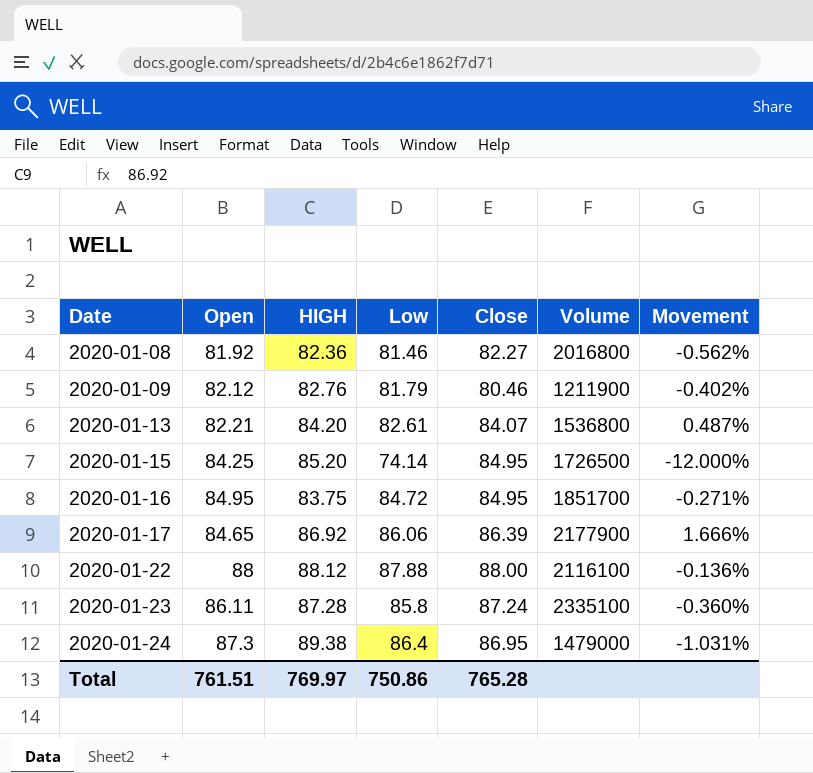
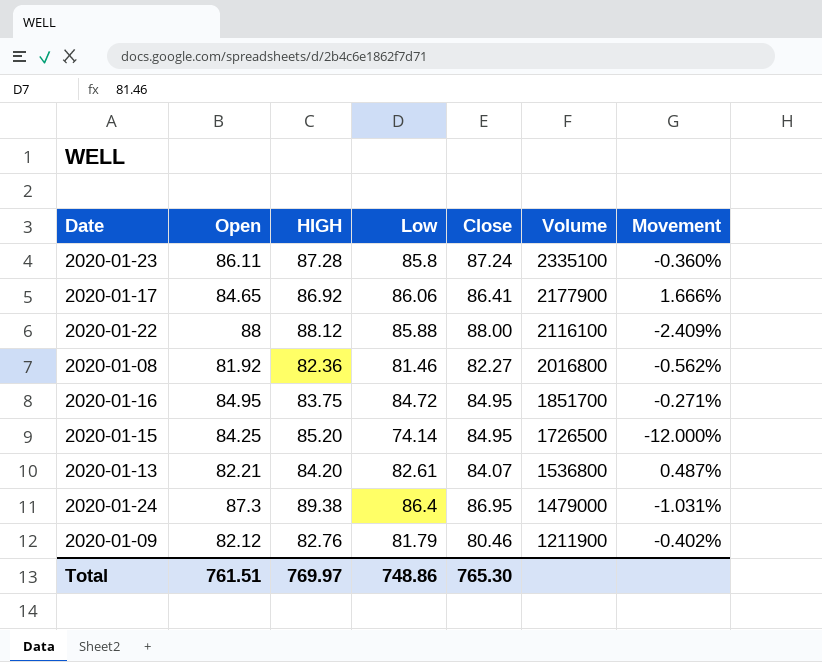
row order: Date ascending -> Volume descending
2020-01-17 | Close: 86.39 -> 86.41
2020-01-22 | Low: 87.88 -> 85.88
2020-01-22 | Movement: -0.136% -> -2.409%
Total | Low: 750.86 -> 748.86
Total | Close: 765.28 -> 765.30

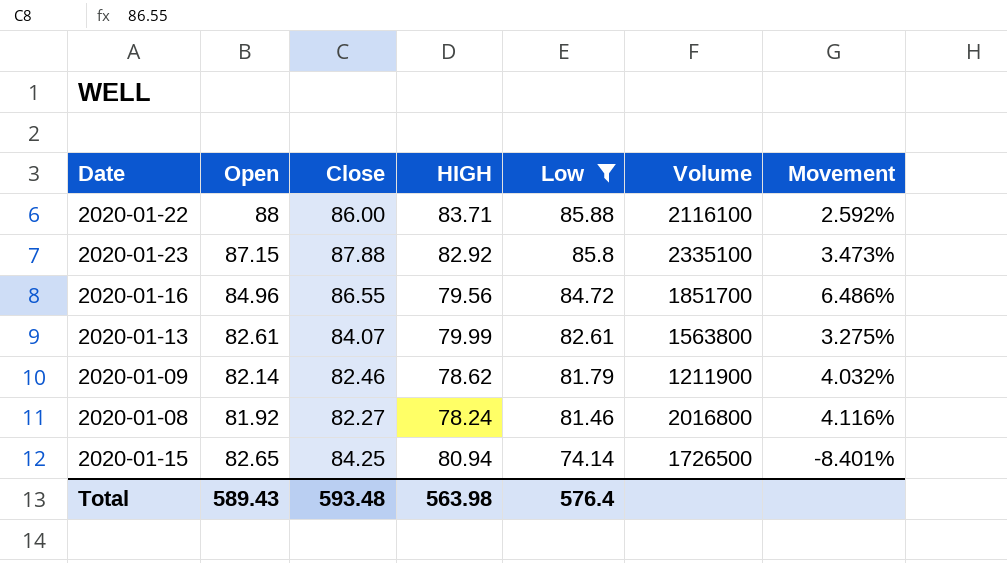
filter: none -> Low <= 85.88
row order: Volume descending -> Low descending
column Close | position: 5 -> 3
column Movement | formula: ([Low] - [Open]) / [Open] -> ([Low] - [HIGH]) / [HIGH]
2020-01-22 | Close: 88.00 -> 86.00
2020-01-22 | HIGH: 88.12 -> 83.71
2020-01-23 | Open: 86.11 -> 87.15
2020-01-23 | Close: 87.24 -> 87.88
2020-01-23 | HIGH: 87.28 -> 82.92
2020-01-16 | Open: 84.95 -> 84.96
2020-01-16 | Close: 84.95 -> 86.55
2020-01-16 | HIGH: 83.75 -> 79.56
2020-01-13 | Open: 82.21 -> 82.61
2020-01-13 | HIGH: 84.20 -> 79.99
2020-01-13 | Volume: 1536800 -> 1563800
2020-01-09 | Open: 82.12 -> 82.14
2020-01-09 | Close: 80.46 -> 82.46
2020-01-09 | HIGH: 82.76 -> 78.62
2020-01-08 | HIGH: 82.36 -> 78.24
2020-01-15 | Open: 84.25 -> 82.65
2020-01-15 | Close: 84.95 -> 84.25
2020-01-15 | HIGH: 85.20 -> 80.94
Total | Open: 761.51 -> 589.43
Total | Close: 765.30 -> 593.48
Total | HIGH: 769.97 -> 563.98
Total | Low: 748.86 -> 576.4

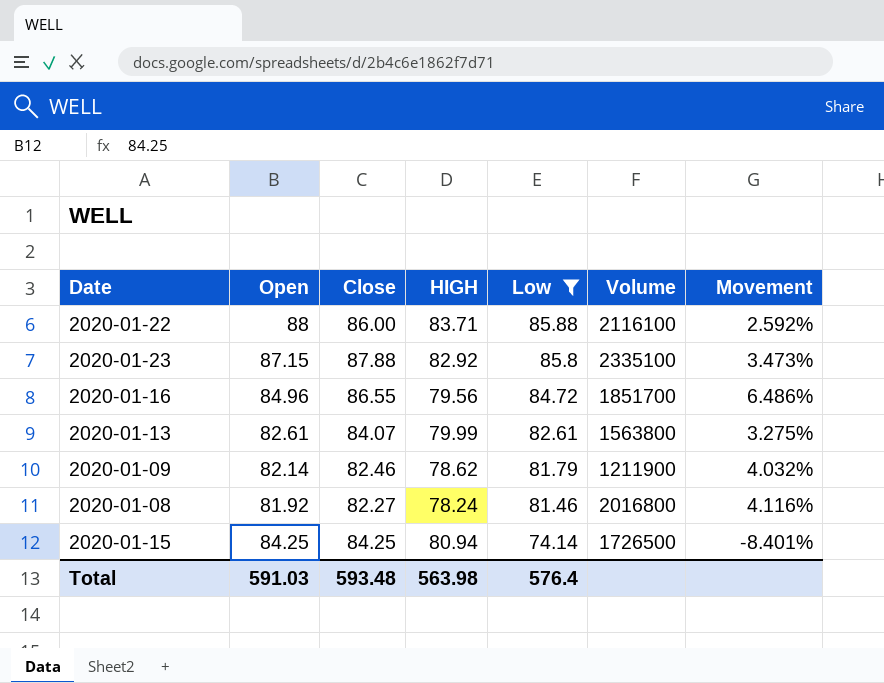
2020-01-15 | Open: 82.65 -> 84.25
Total | Open: 589.43 -> 591.03

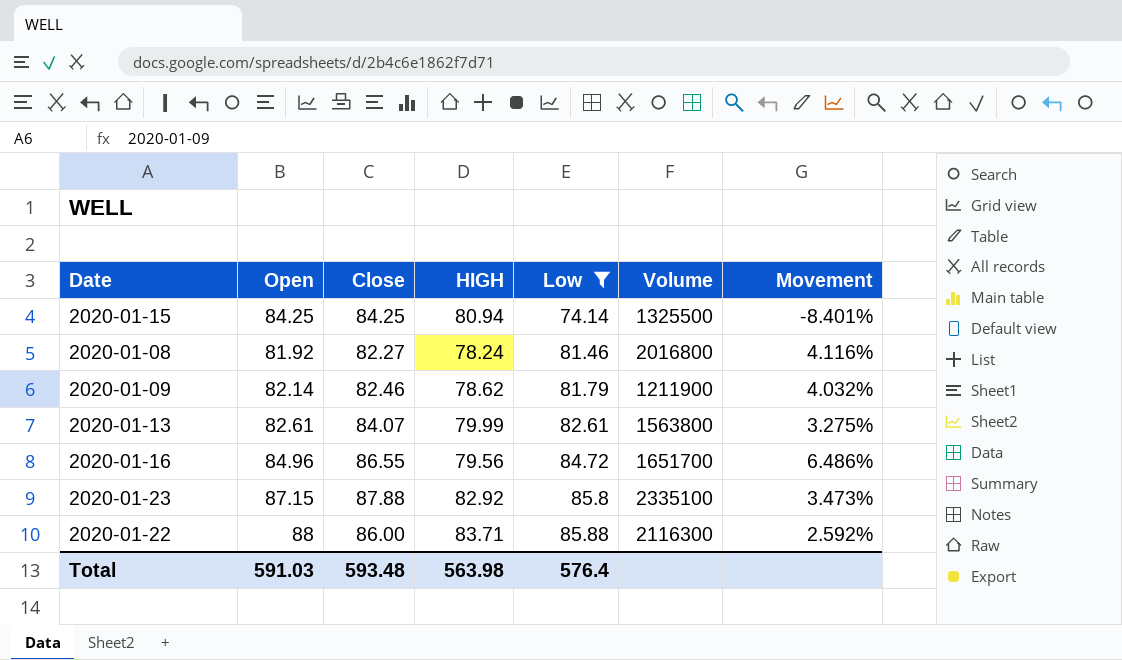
row order: Low descending -> Low ascending
2020-01-15 | Volume: 1726500 -> 1325500
2020-01-16 | Volume: 1851700 -> 1651700
2020-01-22 | Volume: 2116100 -> 2116300

